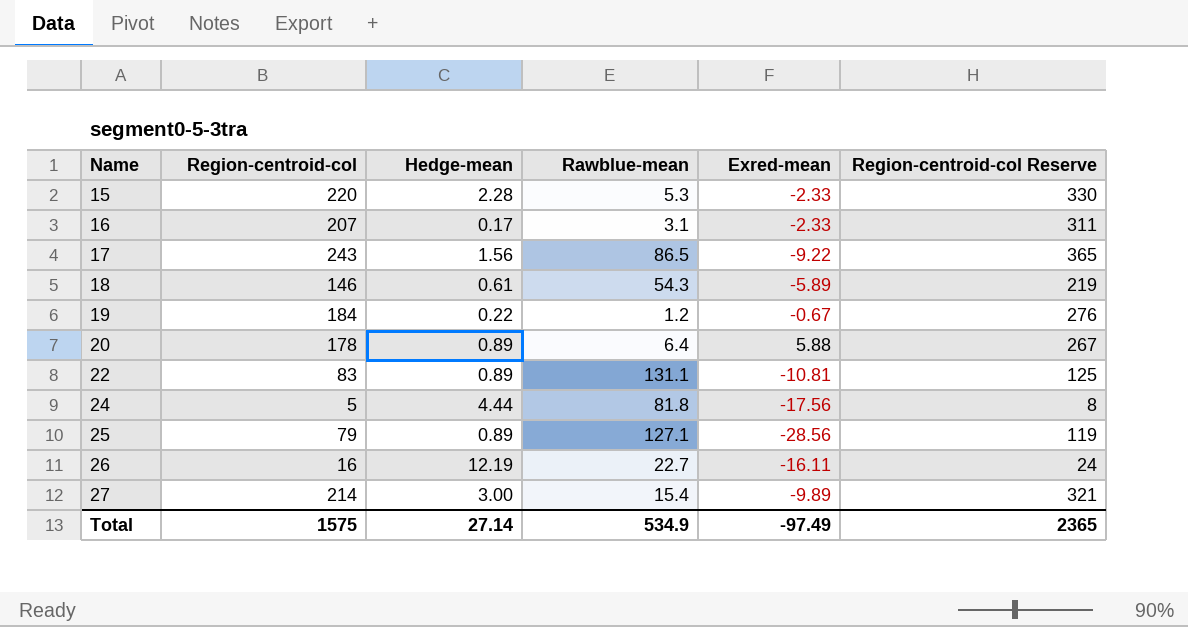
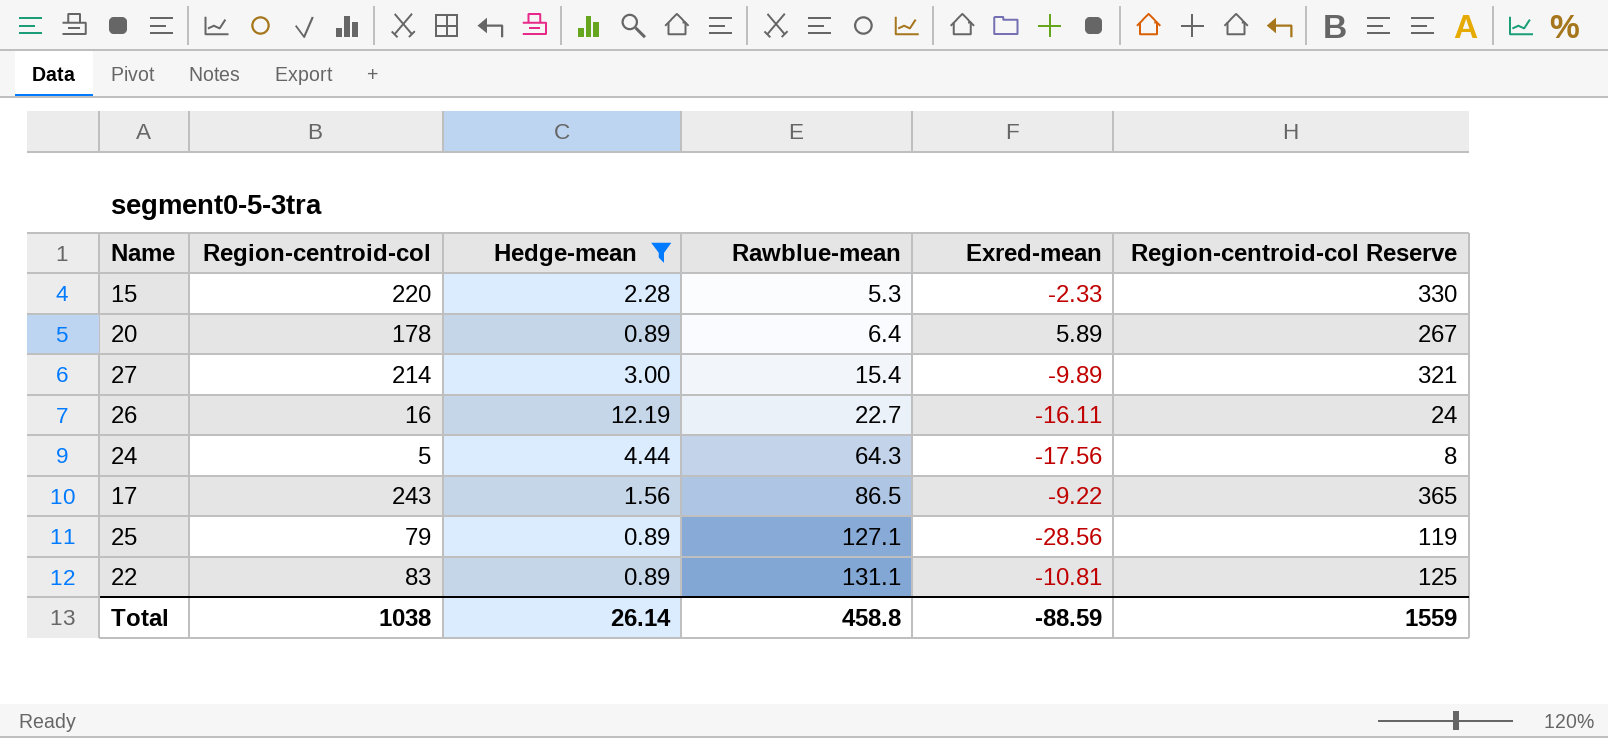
filter: none -> Hedge-mean >= 0.89
row order: Name ascending -> Rawblue-mean ascending
20 | Exred-mean: 5.88 -> 5.89
24 | Rawblue-mean: 81.8 -> 64.3
Total | Region-centroid-col: 1575 -> 1038
Total | Hedge-mean: 27.14 -> 26.14
Total | Rawblue-mean: 534.9 -> 458.8
Total | Exred-mean: -97.49 -> -88.59
Total | Region-centroid-col Reserve: 2365 -> 1559

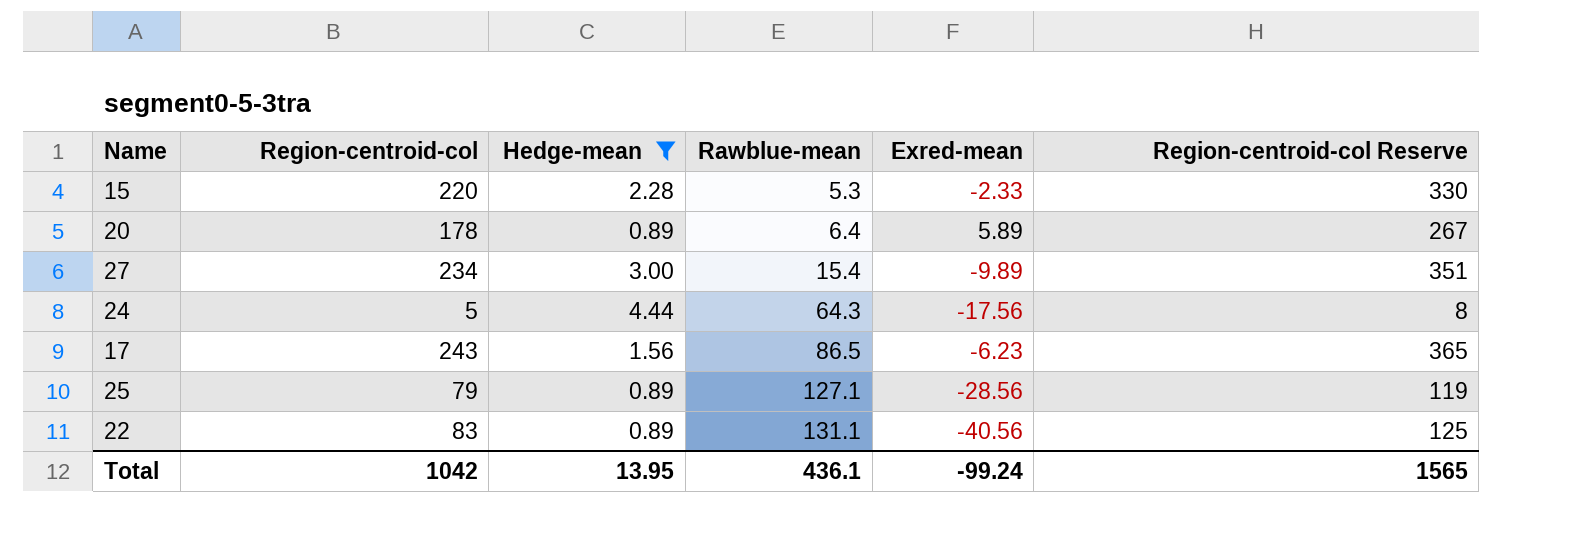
row 26: 16 | 12.19 | 22.7 | -16.11 | 24 -> none
27 | Region-centroid-col: 214 -> 234
27 | Region-centroid-col Reserve: 321 -> 351
17 | Exred-mean: -9.22 -> -6.23
22 | Exred-mean: -10.81 -> -40.56
Total | Region-centroid-col: 1038 -> 1042
Total | Hedge-mean: 26.14 -> 13.95
Total | Rawblue-mean: 458.8 -> 436.1
Total | Exred-mean: -88.59 -> -99.24
Total | Region-centroid-col Reserve: 1559 -> 1565

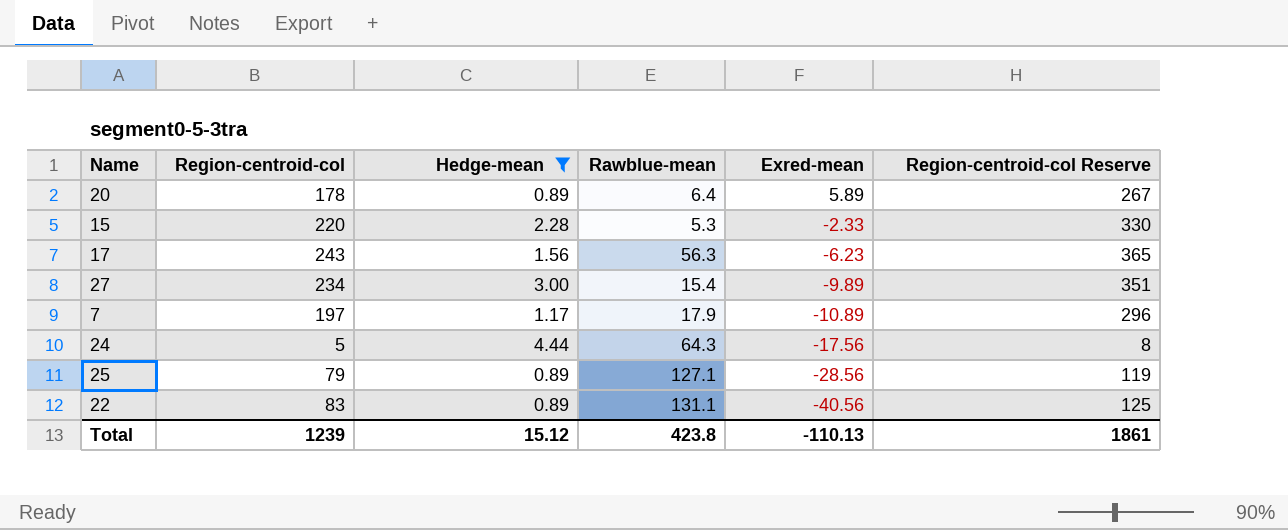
row order: Rawblue-mean ascending -> Exred-mean descending
17 | Rawblue-mean: 86.5 -> 56.3
row 7: none -> 197 | 1.17 | 17.9 | -10.89 | 296
Total | Region-centroid-col: 1042 -> 1239
Total | Hedge-mean: 13.95 -> 15.12
Total | Rawblue-mean: 436.1 -> 423.8
Total | Exred-mean: -99.24 -> -110.13
Total | Region-centroid-col Reserve: 1565 -> 1861

